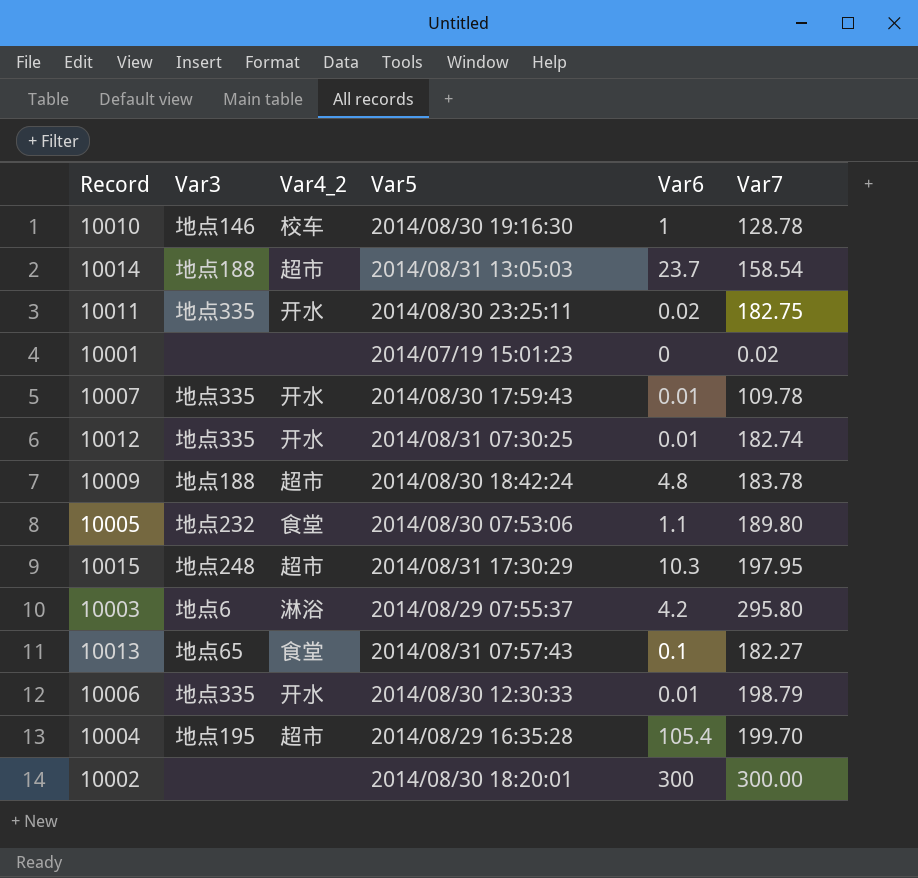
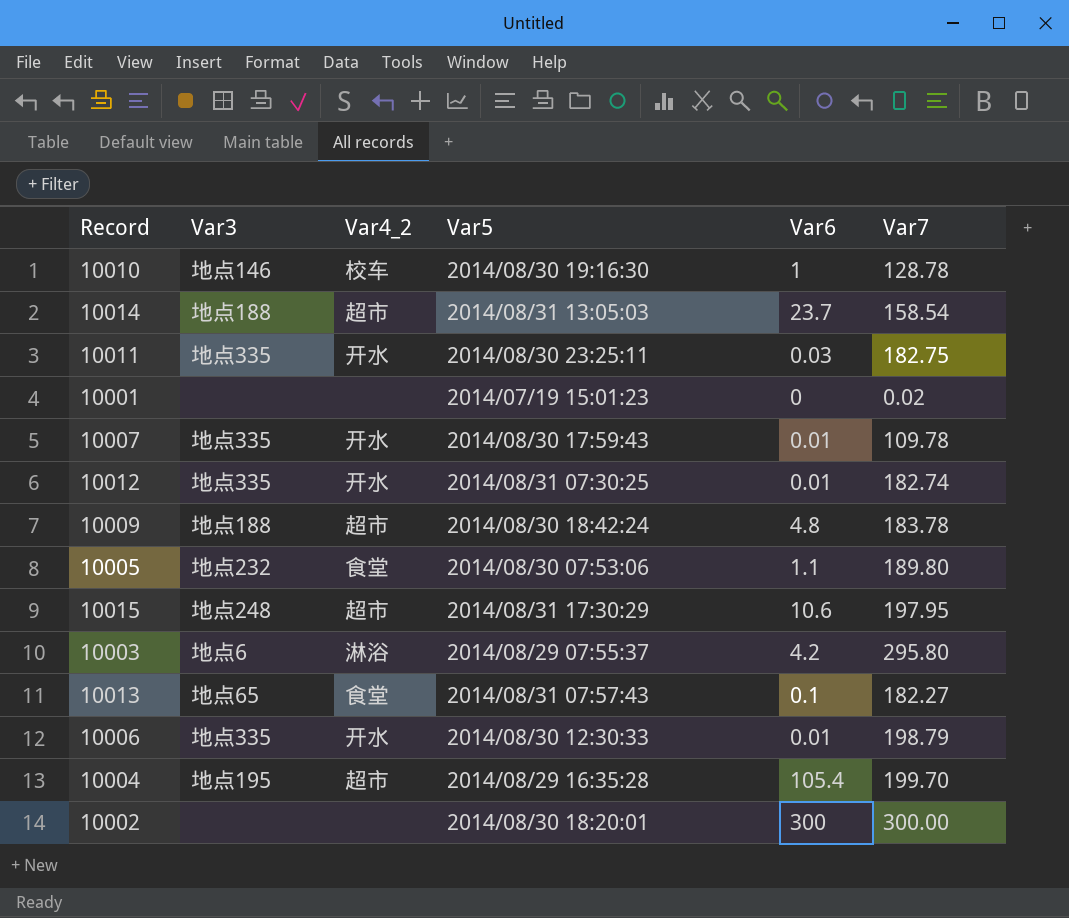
10011 | Var6: 0.02 -> 0.03
10015 | Var6: 10.3 -> 10.6

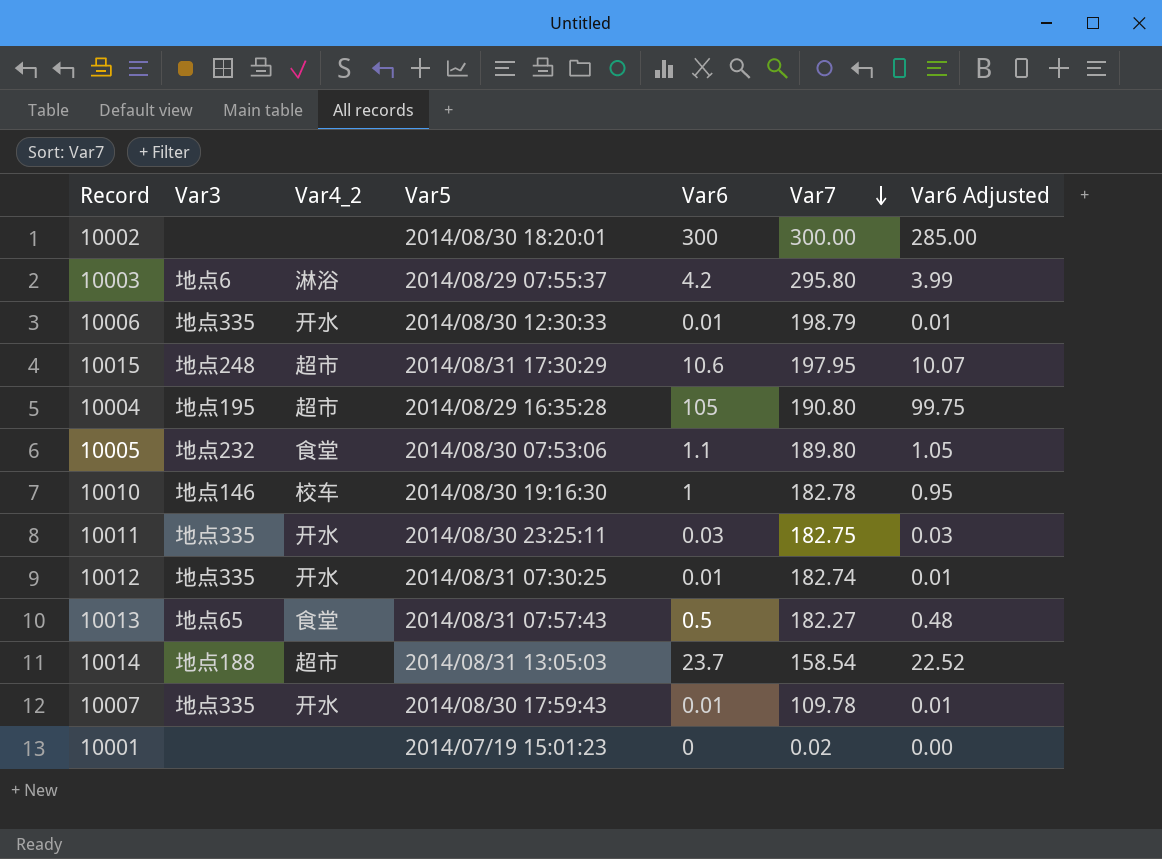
row order: none -> Var7 descending
column Var6 Adjusted | formula: none -> [Var6] * 0.95
row 10009: 地点188 | 超市 | 2014/08/30 18:42:24 | 4.8 | 183.78 -> none
10004 | Var6: 105.4 -> 105
10004 | Var7: 199.70 -> 190.80
10010 | Var7: 128.78 -> 182.78
10013 | Var6: 0.1 -> 0.5

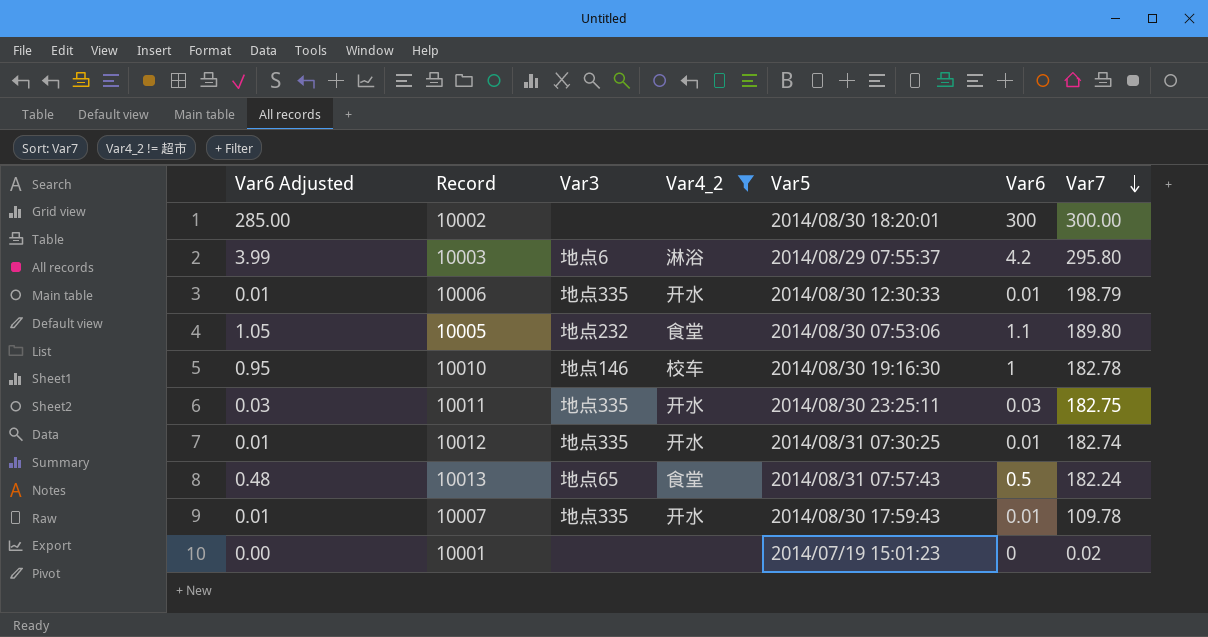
filter: none -> Var4_2 != 超市
column Var6 Adjusted | position: 7 -> 1
10013 | Var7: 182.27 -> 182.24

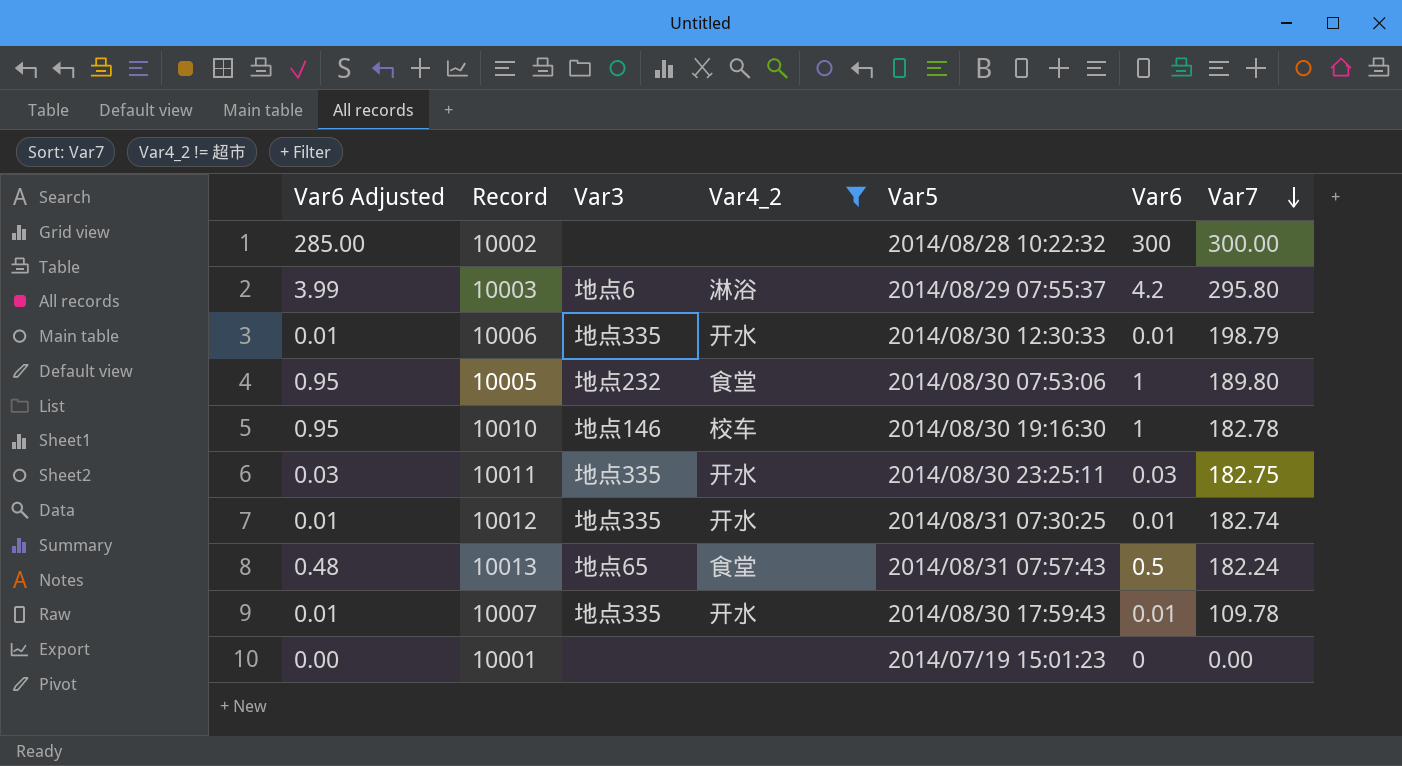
10002 | Var5: 2014/08/30 18:20:01 -> 2014/08/28 10:22:32
10005 | Var6 Adjusted: 1.05 -> 0.95
10005 | Var6: 1.1 -> 1
10001 | Var7: 0.02 -> 0.00

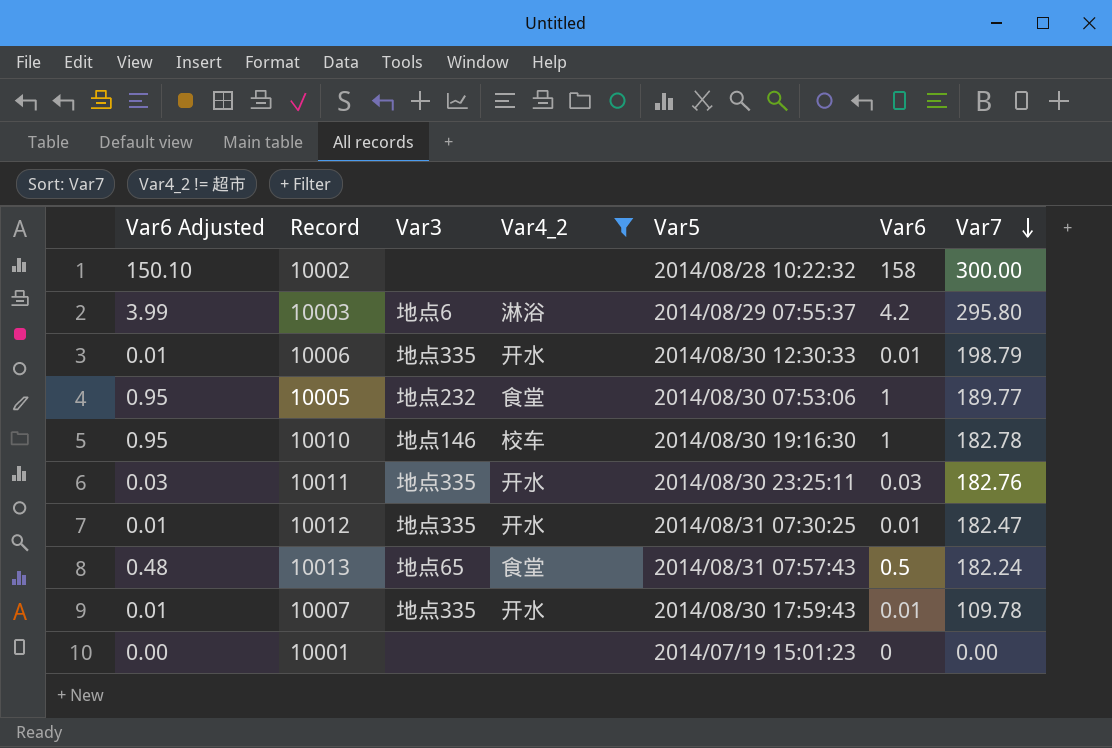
10002 | Var6 Adjusted: 285.00 -> 150.10
10002 | Var6: 300 -> 158
10005 | Var7: 189.80 -> 189.77
10011 | Var7: 182.75 -> 182.76
10012 | Var7: 182.74 -> 182.47

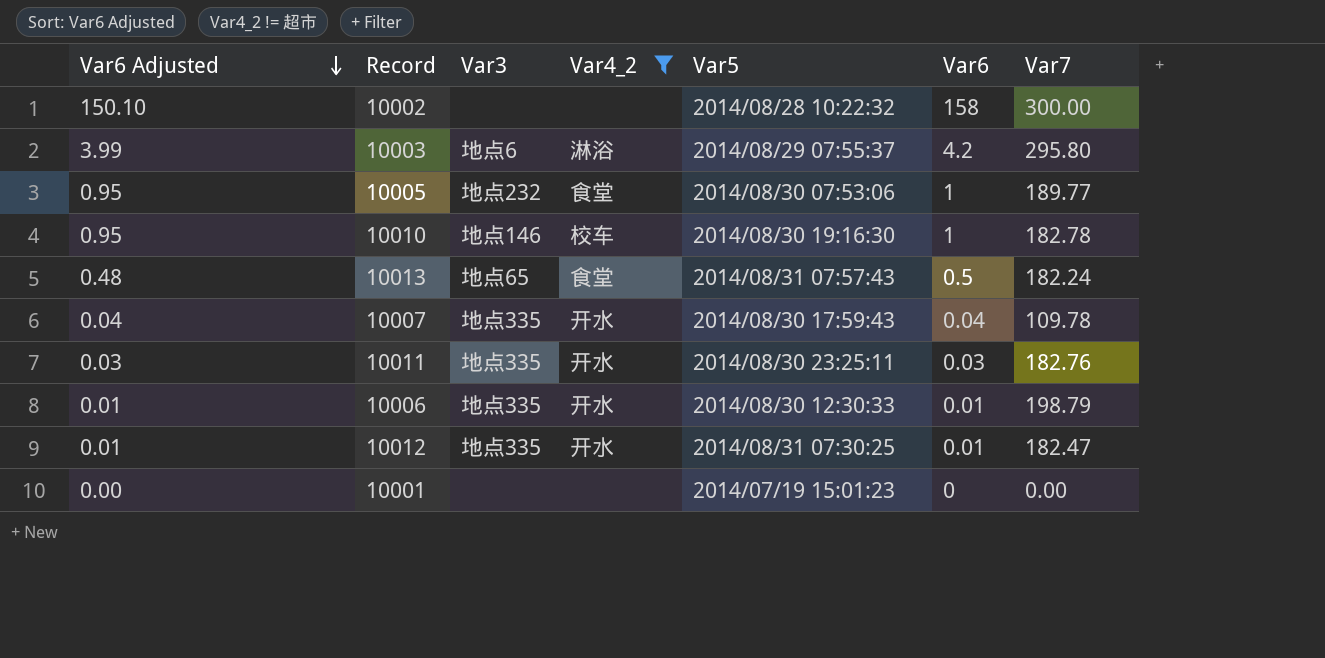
row order: Var7 descending -> Var6 Adjusted descending
10007 | Var6 Adjusted: 0.01 -> 0.04
10007 | Var6: 0.01 -> 0.04

